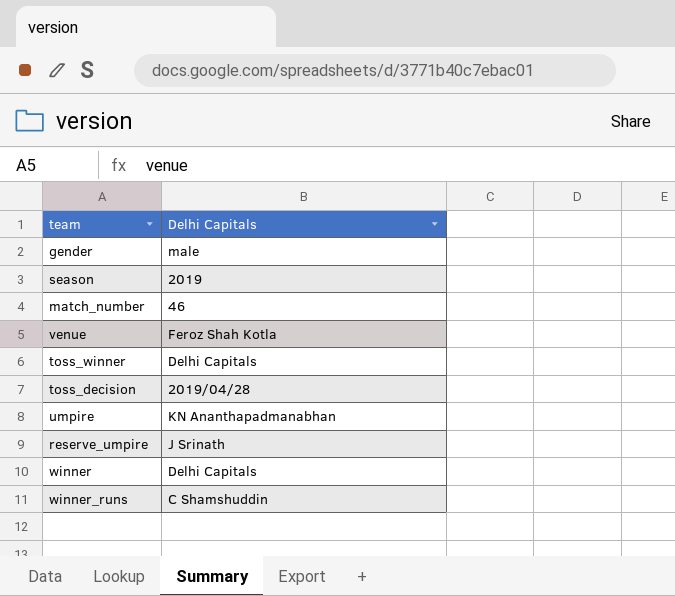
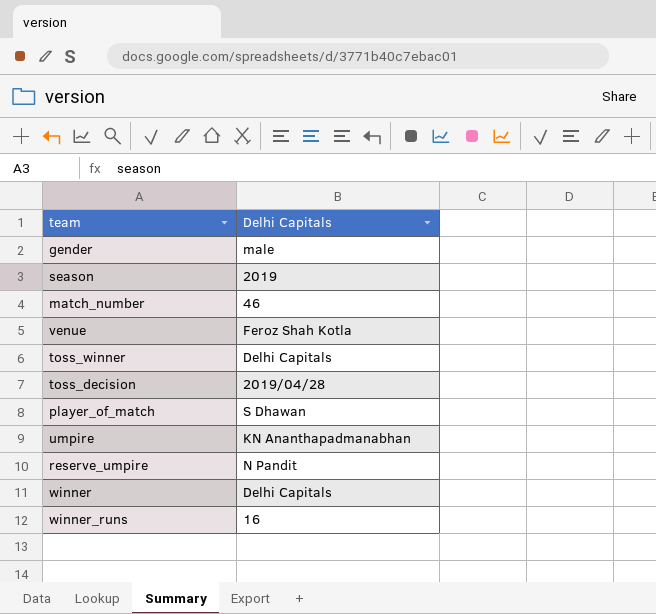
row player_of_match: none -> S Dhawan
reserve_umpire | Delhi Capitals: J Srinath -> N Pandit
winner_runs | Delhi Capitals: C Shamshuddin -> 16

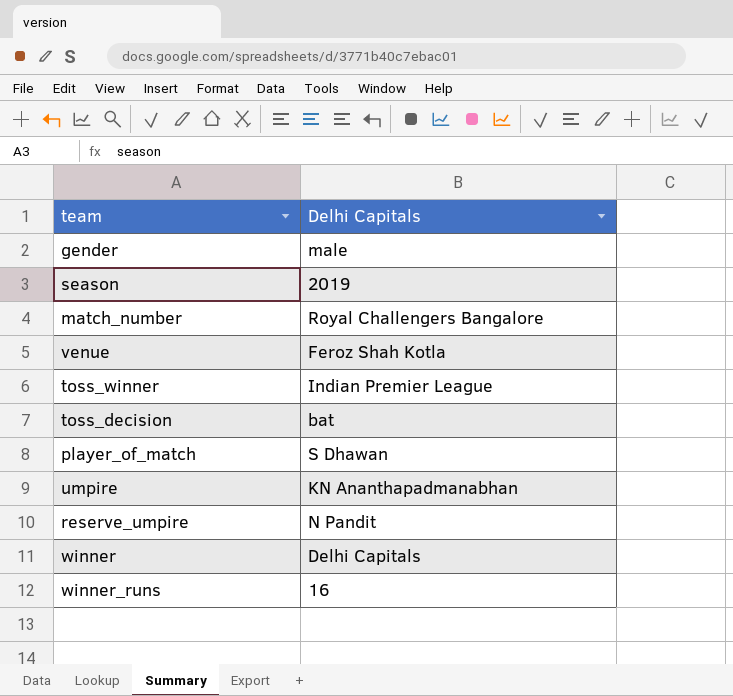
match_number | Delhi Capitals: 46 -> Royal Challengers Bangalore
toss_winner | Delhi Capitals: Delhi Capitals -> Indian Premier League
toss_decision | Delhi Capitals: 2019/04/28 -> bat

